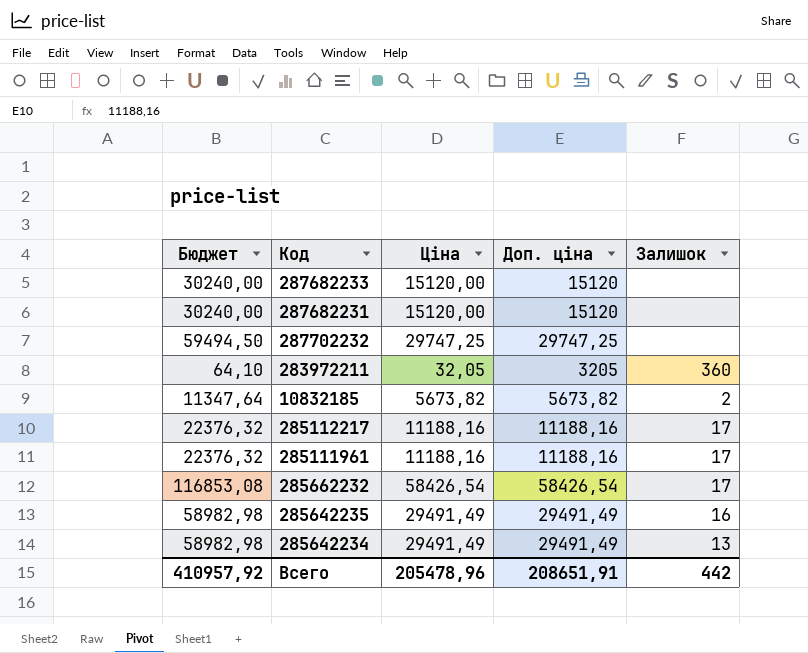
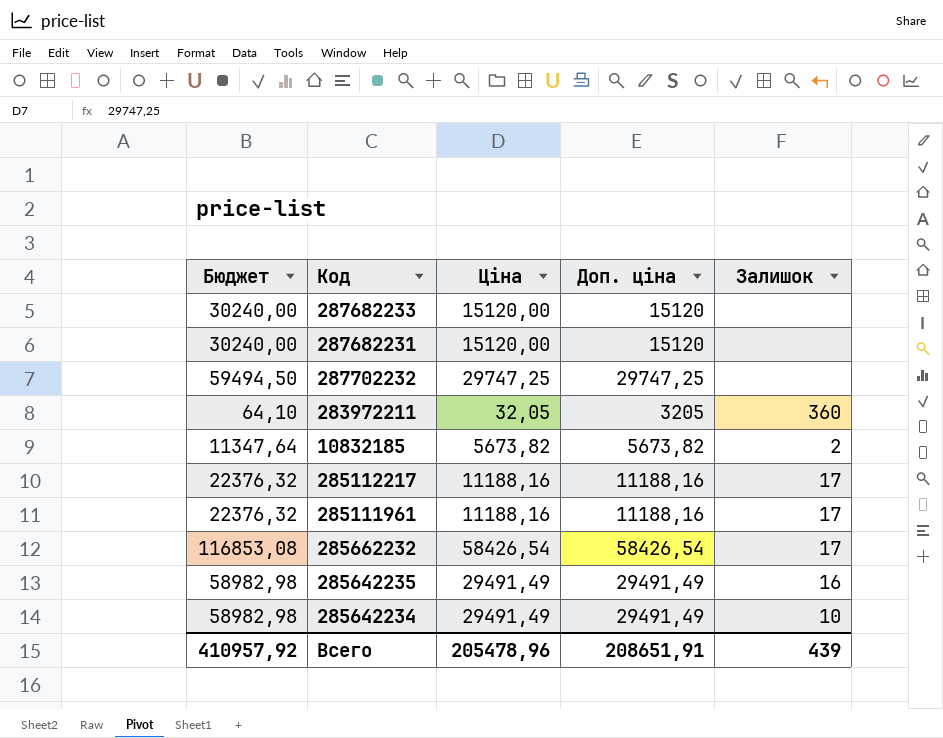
285642234 | Залишок: 13 -> 10
Всего | Залишок: 442 -> 439

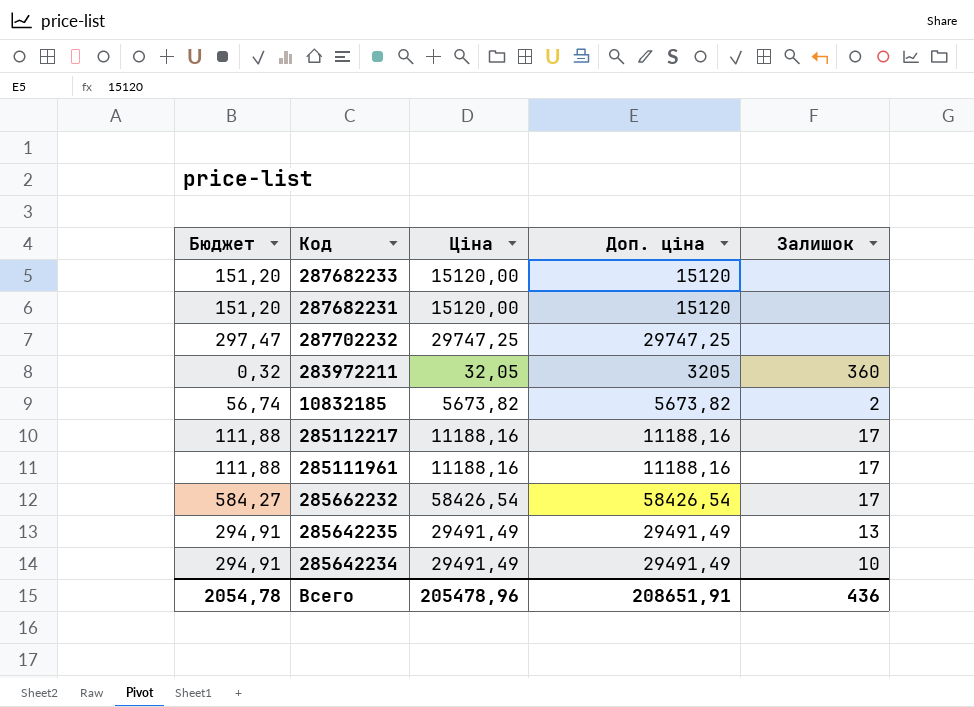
column Бюджет | formula: [Ціна] * 2 -> [Ціна] * 0,01
285642235 | Залишок: 16 -> 13
Всего | Бюджет: 410957,92 -> 2054,78
Всего | Залишок: 439 -> 436

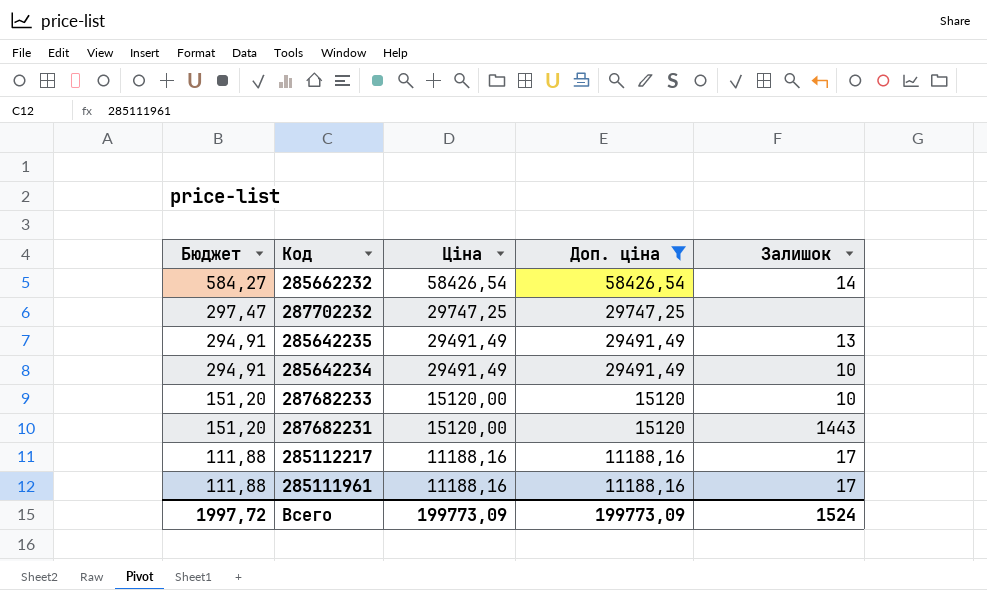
filter: none -> Доп. ціна >= 11188,16
row order: none -> Бюджет descending
285662232 | Залишок: 17 -> 14
287682233 | Залишок: none -> 10
287682231 | Залишок: none -> 1443
Всего | Бюджет: 2054,78 -> 1997,72
Всего | Ціна: 205478,96 -> 199773,09
Всего | Доп. ціна: 208651,91 -> 199773,09
Всего | Залишок: 436 -> 1524

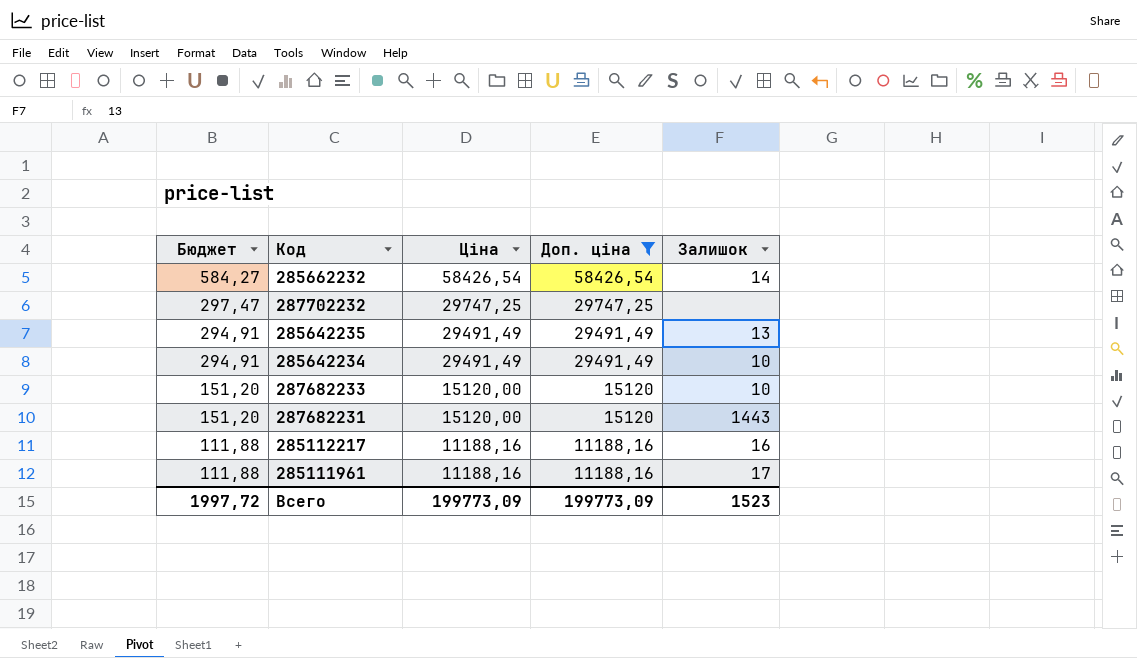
285112217 | Залишок: 17 -> 16
Всего | Залишок: 1524 -> 1523

